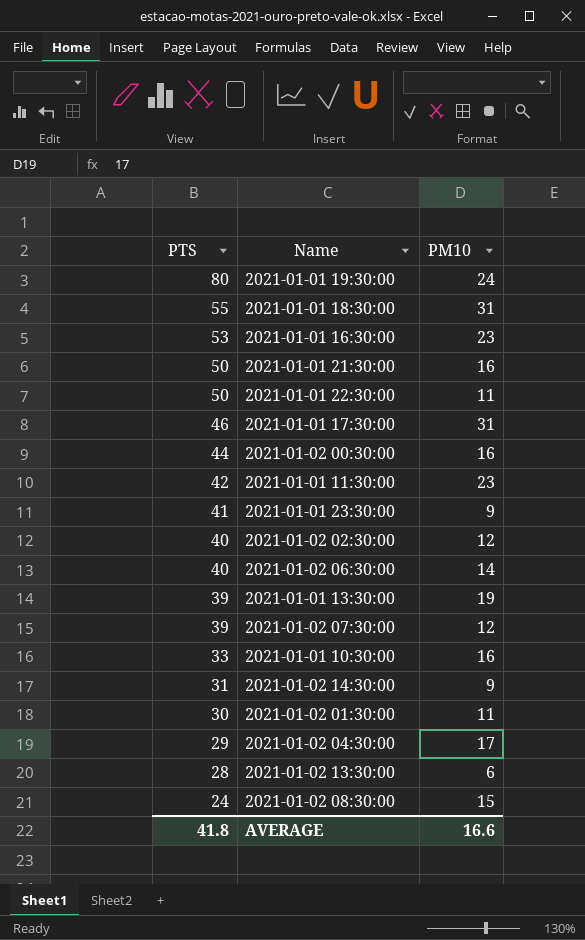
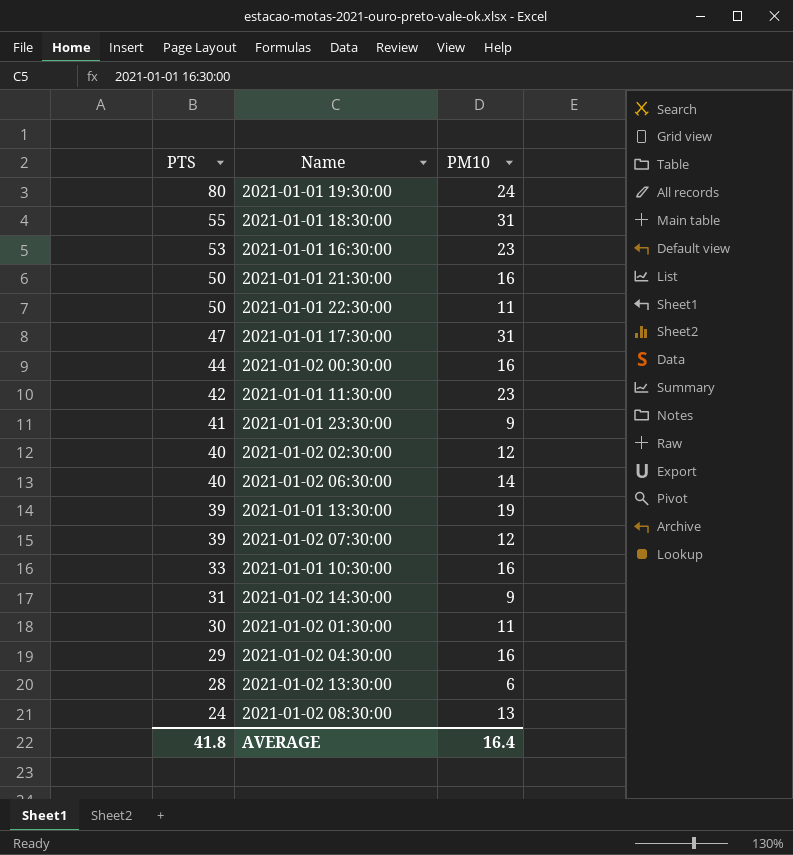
2021-01-01 17:30:00 | PTS: 46 -> 47
2021-01-02 04:30:00 | PM10: 17 -> 16
2021-01-02 08:30:00 | PM10: 15 -> 13
AVERAGE | PM10: 16.6 -> 16.4

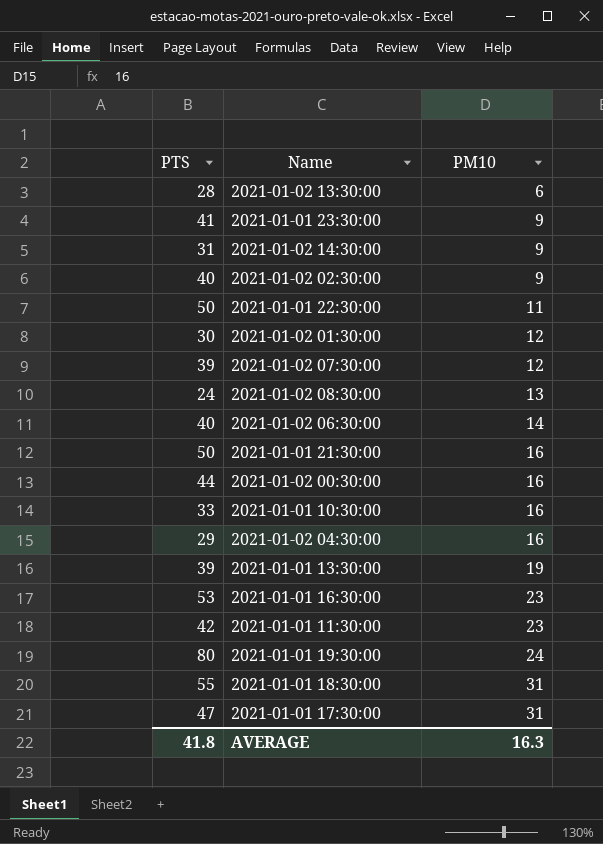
row order: PTS descending -> PM10 ascending
2021-01-02 02:30:00 | PM10: 12 -> 9
2021-01-02 01:30:00 | PM10: 11 -> 12
AVERAGE | PM10: 16.4 -> 16.3

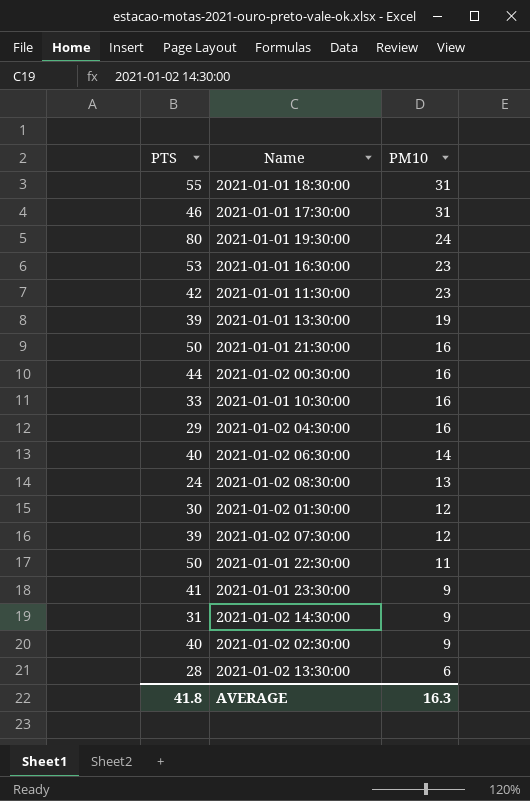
row order: PM10 ascending -> PM10 descending
2021-01-01 17:30:00 | PTS: 47 -> 46

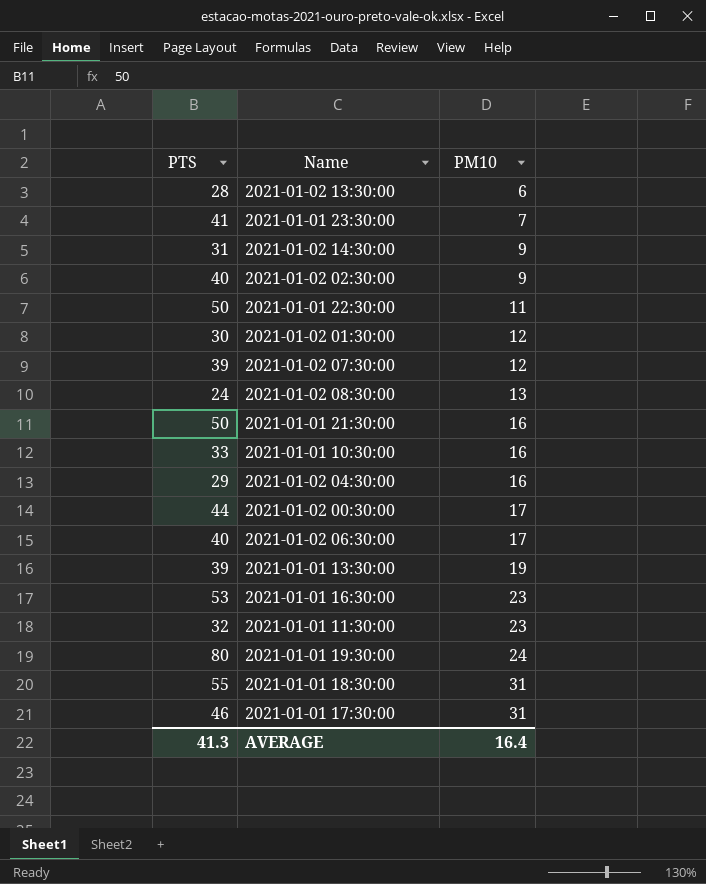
row order: PM10 descending -> PM10 ascending
2021-01-01 23:30:00 | PM10: 9 -> 7
2021-01-02 00:30:00 | PM10: 16 -> 17
2021-01-02 06:30:00 | PM10: 14 -> 17
2021-01-01 11:30:00 | PTS: 42 -> 32
AVERAGE | PTS: 41.8 -> 41.3
AVERAGE | PM10: 16.3 -> 16.4

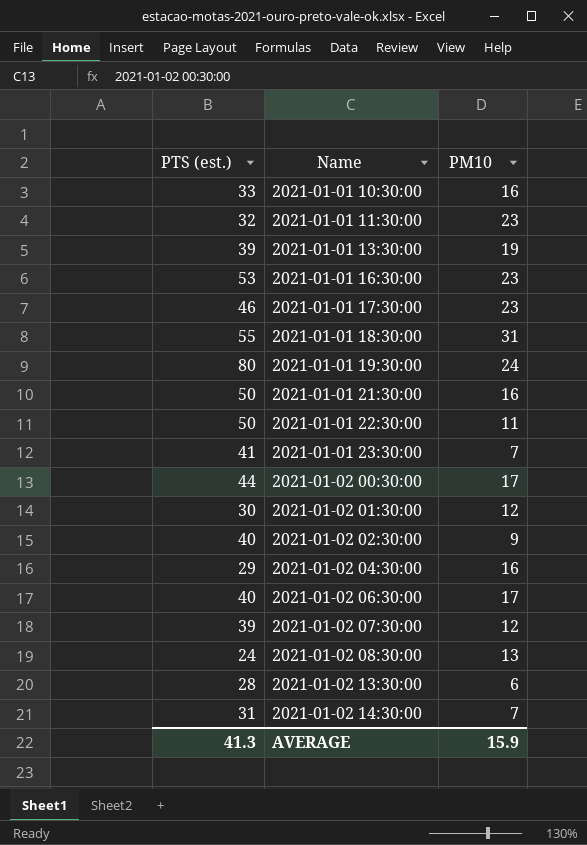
row order: PM10 ascending -> Name ascending
column name: PTS -> PTS (est.)
2021-01-01 17:30:00 | PM10: 31 -> 23
2021-01-02 14:30:00 | PM10: 9 -> 7
AVERAGE | PM10: 16.4 -> 15.9

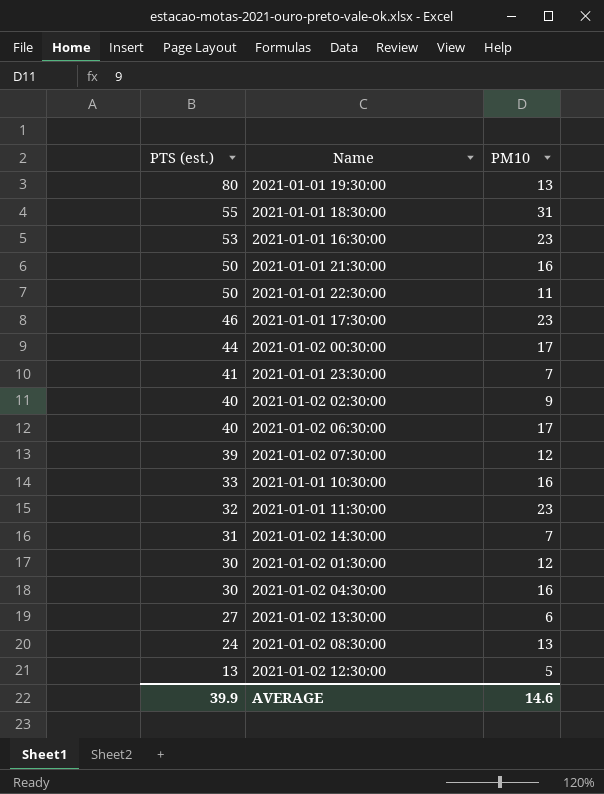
row order: Name ascending -> PTS (est.) descending
row 2021-01-01 13:30:00: 39 | 19 -> none
2021-01-01 19:30:00 | PM10: 24 -> 13
2021-01-02 04:30:00 | PTS (est.): 29 -> 30
2021-01-02 13:30:00 | PTS (est.): 28 -> 27
row 2021-01-02 12:30:00: none -> 13 | 5
AVERAGE | PTS (est.): 41.3 -> 39.9
AVERAGE | PM10: 15.9 -> 14.6

